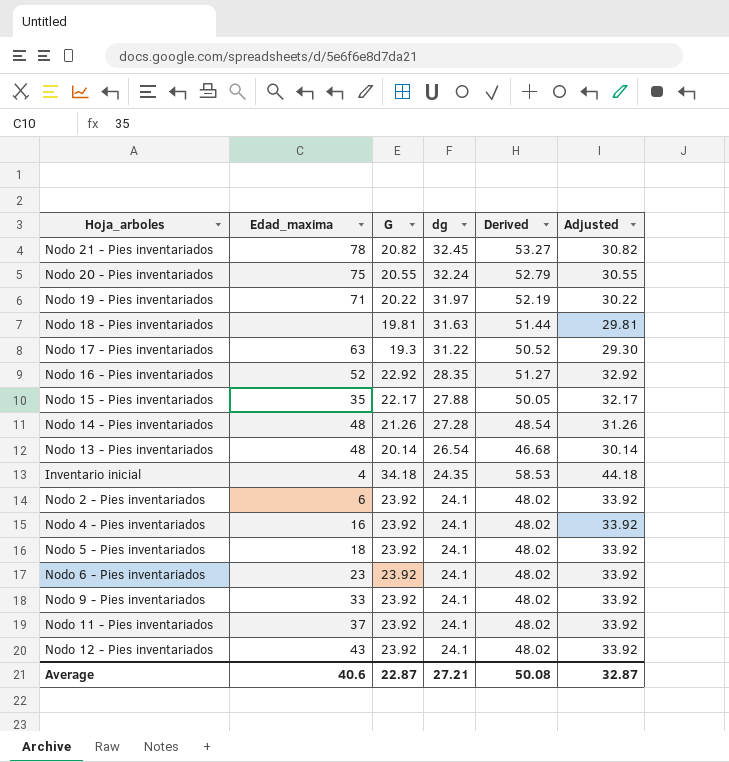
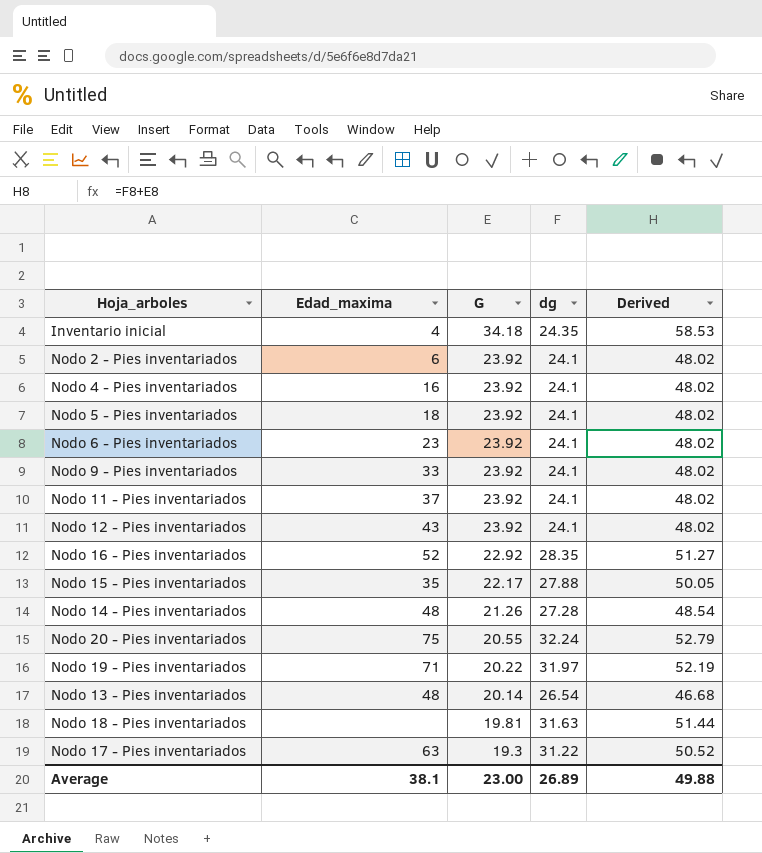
row order: dg descending -> G descending
column Adjusted | formula: [G] + 10 -> none
row Nodo 21 - Pies inventariados: 78 | 20.82 | 32.45 | 53.27 | 30.82 -> none
Average | Edad_maxima: 40.6 -> 38.1
Average | G: 22.87 -> 23.00
Average | dg: 27.21 -> 26.89
Average | Derived: 50.08 -> 49.88

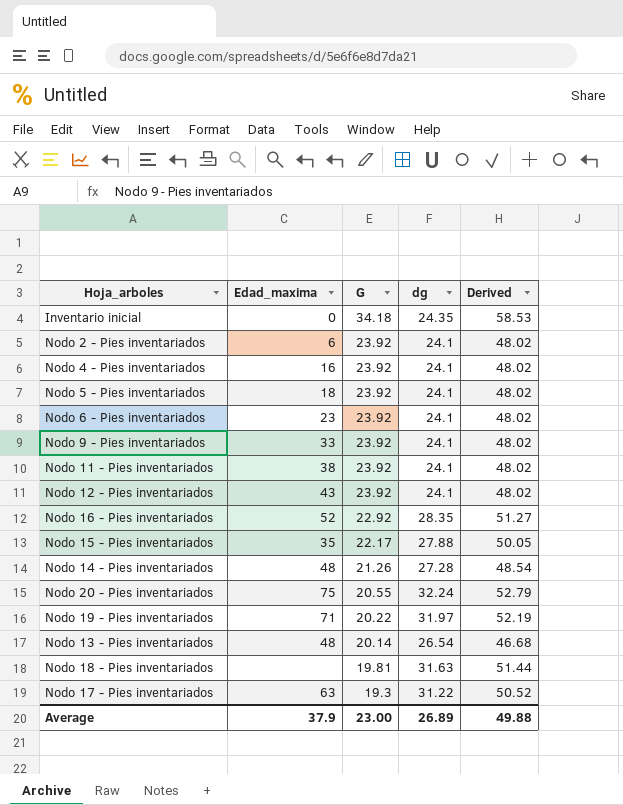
Inventario inicial | Edad_maxima: 4 -> 0
Nodo 11 - Pies inventariados | Edad_maxima: 37 -> 38
Average | Edad_maxima: 38.1 -> 37.9

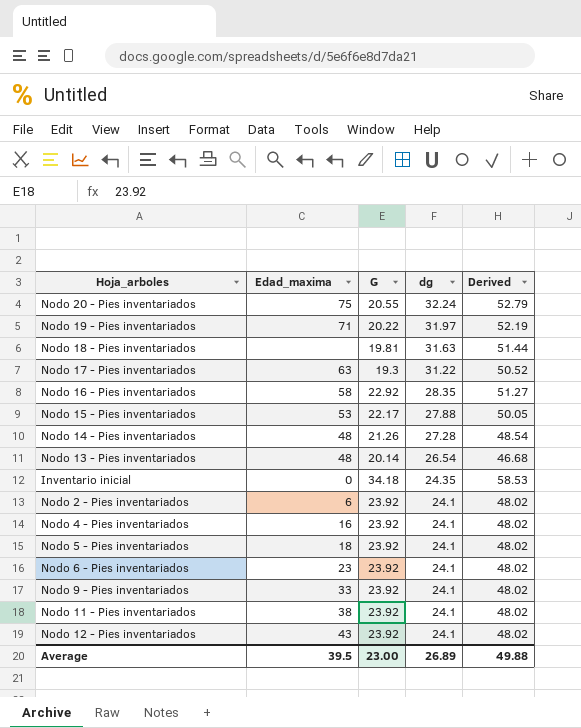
row order: G descending -> dg descending
Nodo 16 - Pies inventariados | Edad_maxima: 52 -> 58
Nodo 15 - Pies inventariados | Edad_maxima: 35 -> 53
Average | Edad_maxima: 37.9 -> 39.5

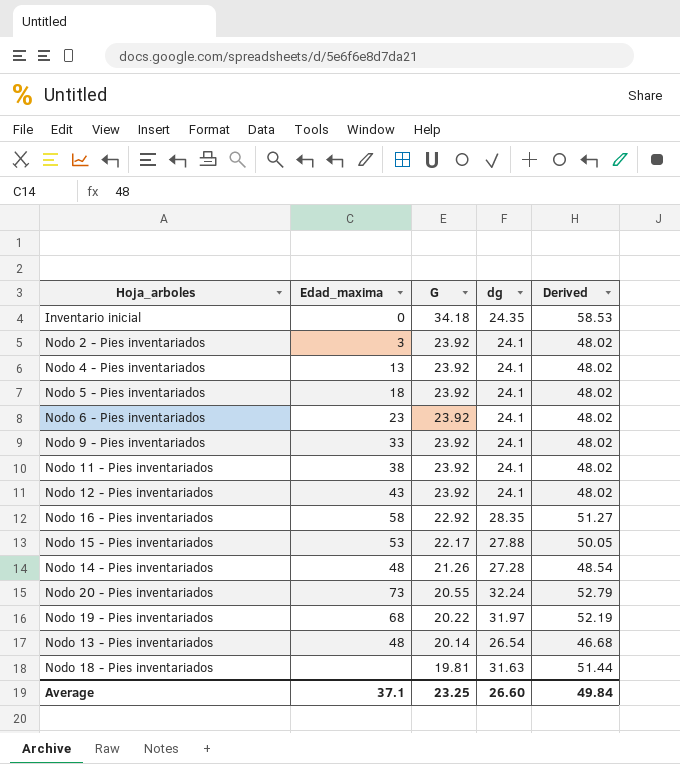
row order: dg descending -> G descending
row Nodo 17 - Pies inventariados: 63 | 19.3 | 31.22 | 50.52 -> none
Nodo 2 - Pies inventariados | Edad_maxima: 6 -> 3
Nodo 4 - Pies inventariados | Edad_maxima: 16 -> 13
Nodo 20 - Pies inventariados | Edad_maxima: 75 -> 73
Nodo 19 - Pies inventariados | Edad_maxima: 71 -> 68
Average | Edad_maxima: 39.5 -> 37.1
Average | G: 23.00 -> 23.25
Average | dg: 26.89 -> 26.60
Average | Derived: 49.88 -> 49.84

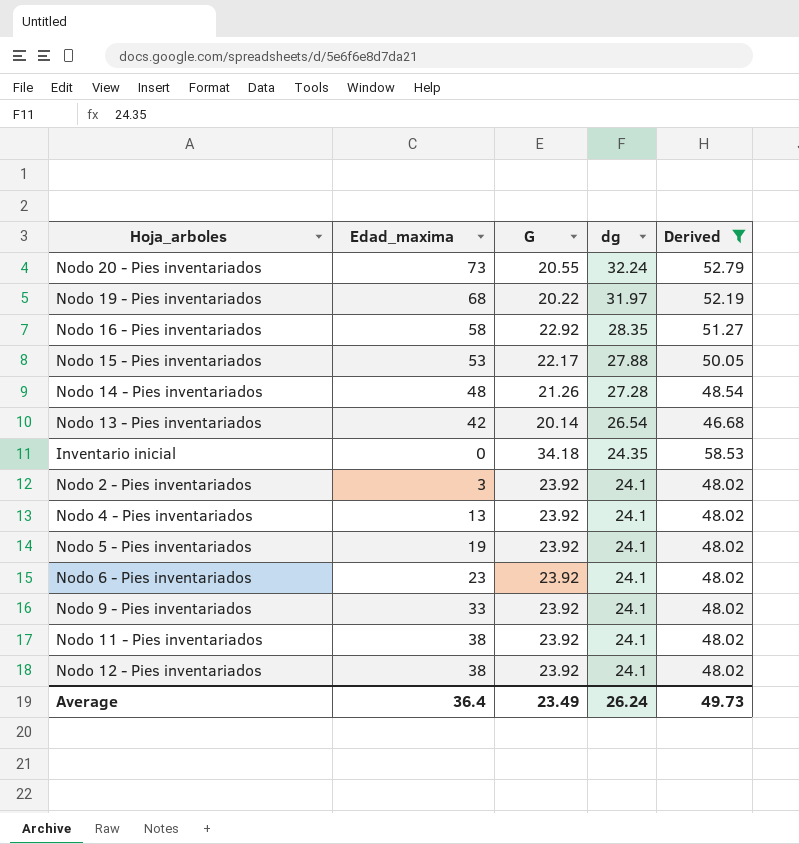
filter: none -> Derived != 51.44
row order: G descending -> dg descending
Nodo 13 - Pies inventariados | Edad_maxima: 48 -> 42
Nodo 5 - Pies inventariados | Edad_maxima: 18 -> 19
Nodo 12 - Pies inventariados | Edad_maxima: 43 -> 38
Average | Edad_maxima: 37.1 -> 36.4
Average | G: 23.25 -> 23.49
Average | dg: 26.60 -> 26.24
Average | Derived: 49.84 -> 49.73

